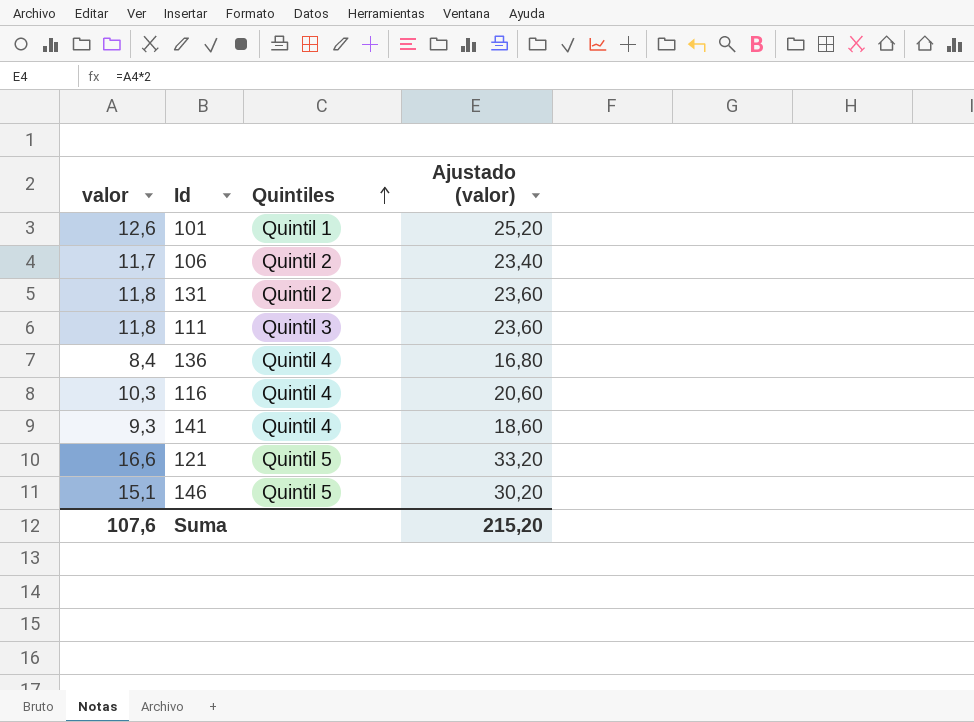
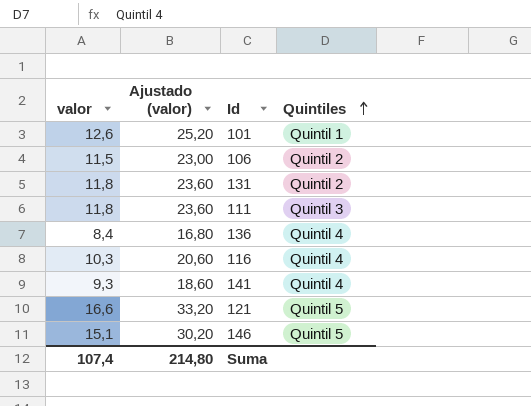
column Ajustado (valor) | position: 4 -> 2
106 | valor: 11,7 -> 11,5
106 | Ajustado (valor): 23,40 -> 23,00
Suma | valor: 107,6 -> 107,4
Suma | Ajustado (valor): 215,20 -> 214,80

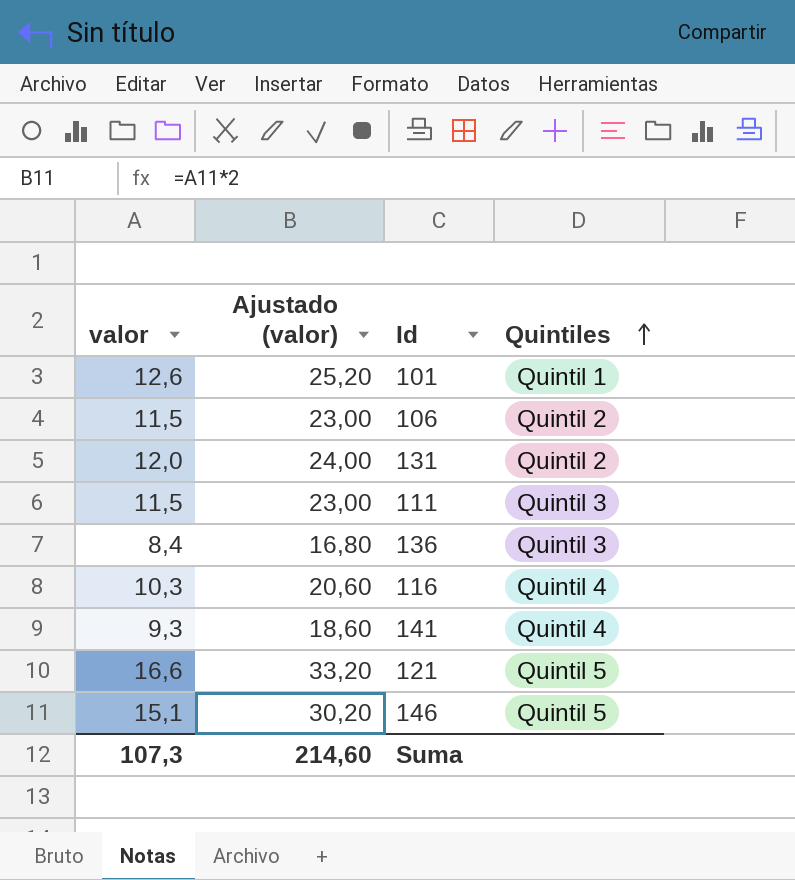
131 | valor: 11,8 -> 12,0
131 | Ajustado (valor): 23,60 -> 24,00
111 | valor: 11,8 -> 11,5
111 | Ajustado (valor): 23,60 -> 23,00
136 | Quintiles: Quintil 4 -> Quintil 3
Suma | valor: 107,4 -> 107,3
Suma | Ajustado (valor): 214,80 -> 214,60

